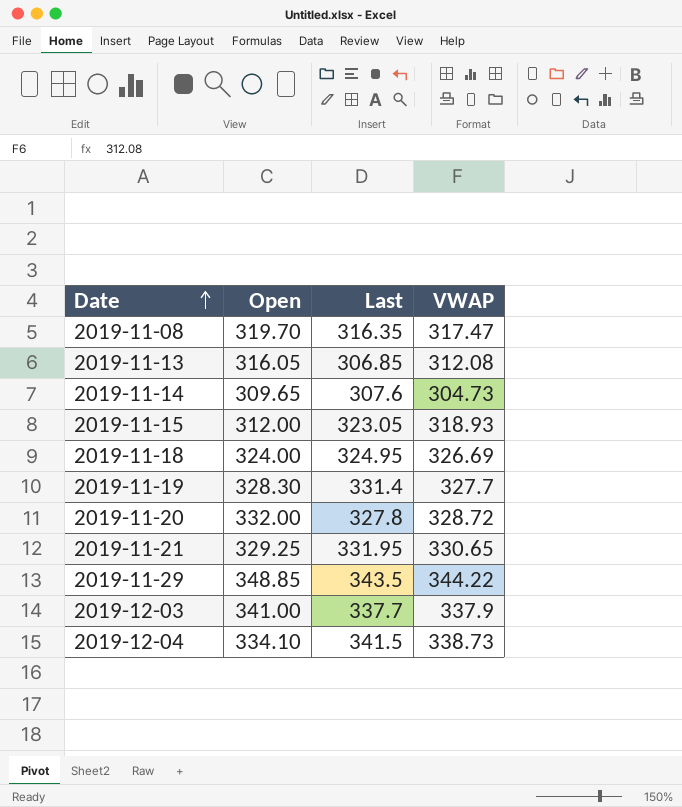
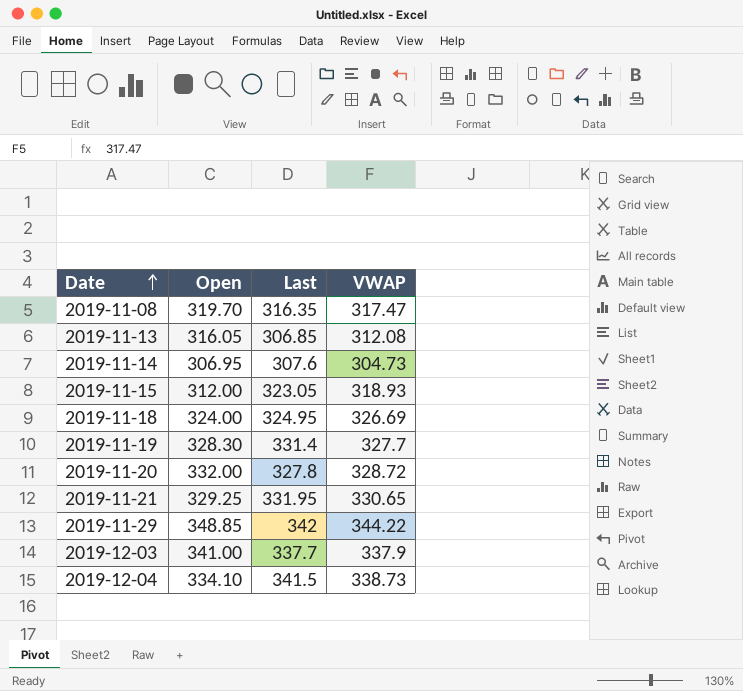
2019-11-14 | Open: 309.65 -> 306.95
2019-11-29 | Last: 343.5 -> 342

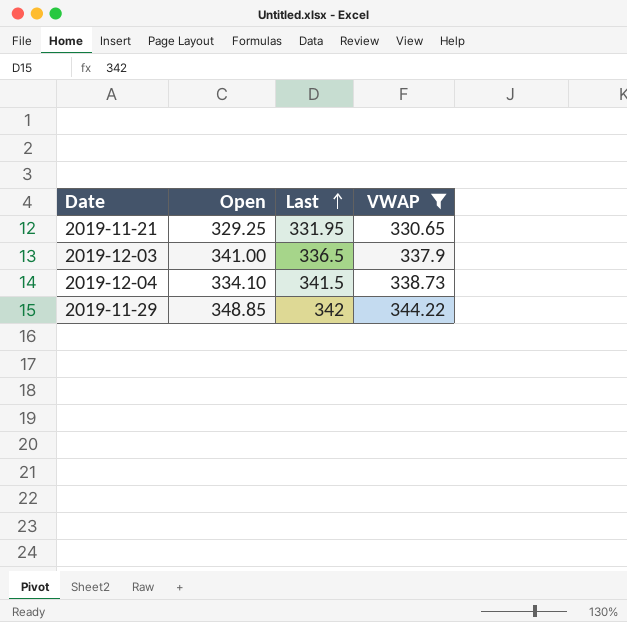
filter: none -> VWAP >= 330.65
row order: Date ascending -> Last ascending
2019-12-03 | Last: 337.7 -> 336.5

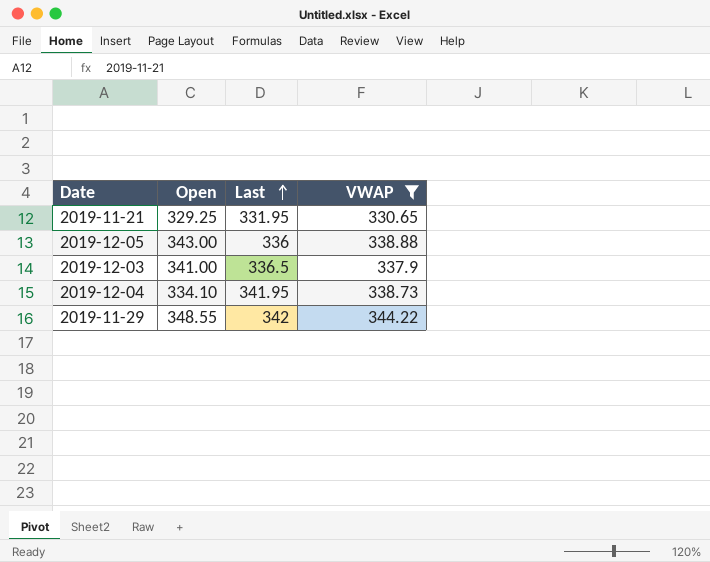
row 2019-12-05: none -> 343.00 | 336 | 338.88
2019-12-04 | Last: 341.5 -> 341.95
2019-11-29 | Open: 348.85 -> 348.55

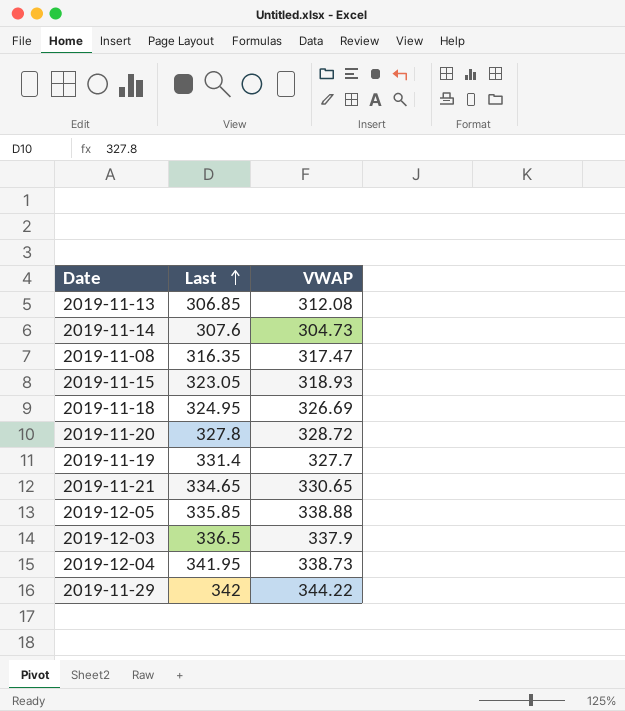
filter: VWAP >= 330.65 -> none
column Open | position: 2 -> none
2019-11-21 | Last: 331.95 -> 334.65
2019-12-05 | Last: 336 -> 335.85

